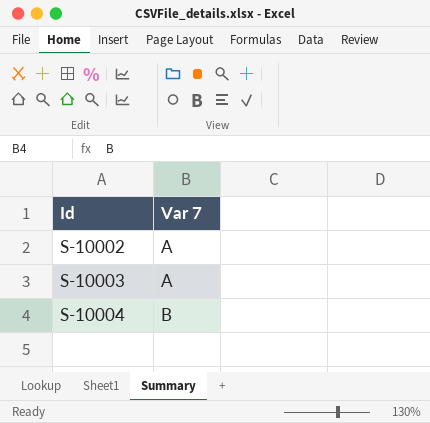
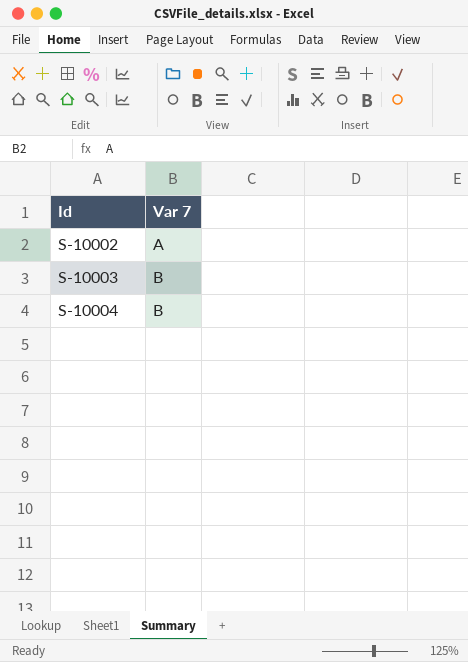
S-10003 | Var 7: A -> B

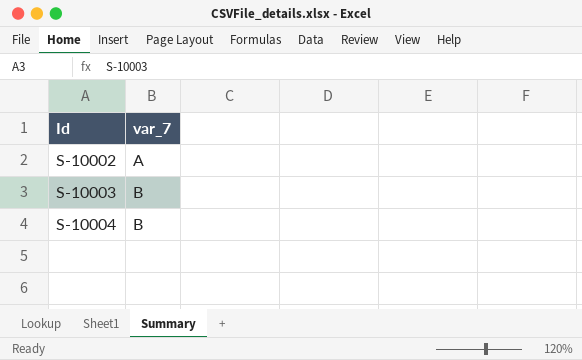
column name: Var 7 -> var_7

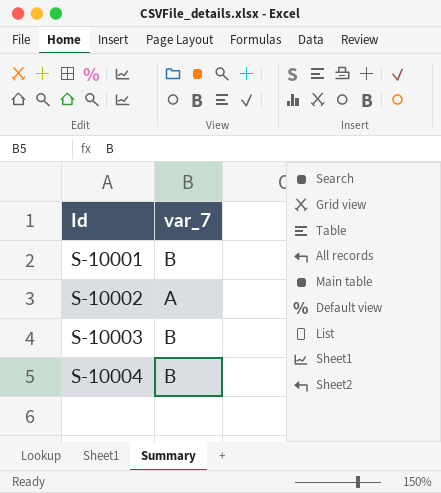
row S-10001: none -> B

